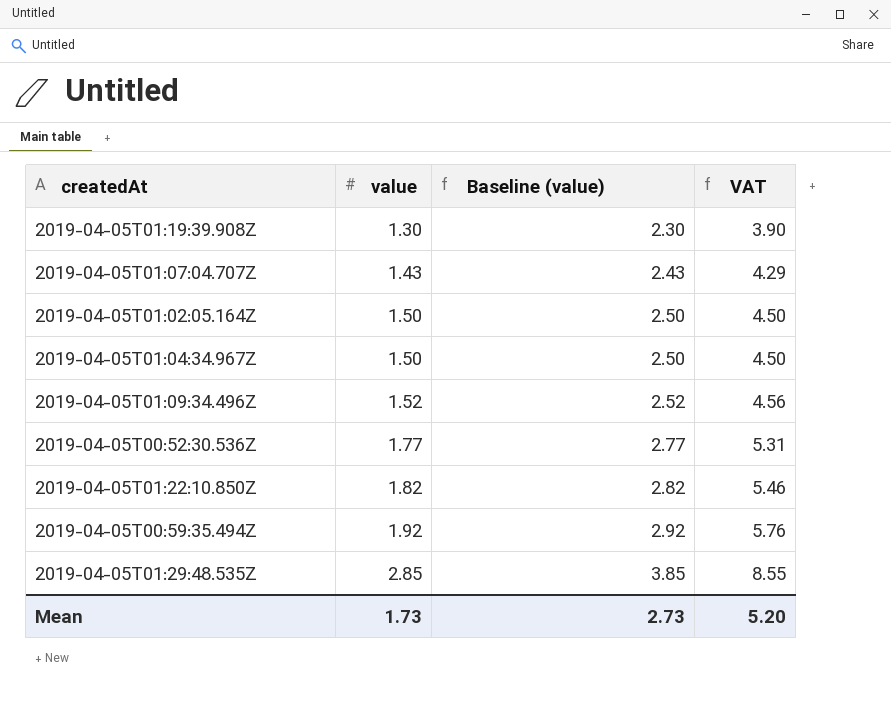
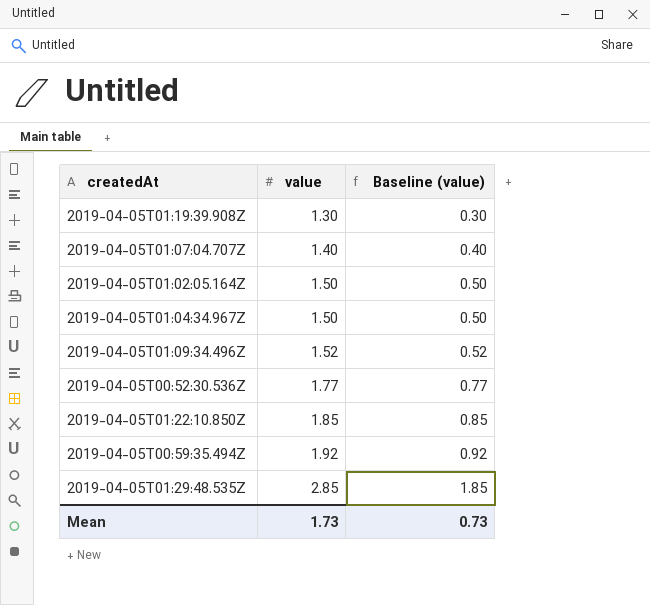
column VAT | formula: [value] * 3 -> none
column Baseline (value) | formula: [value] + 1 -> [value] - 1
2019-04-05T01:07:04.707Z | value: 1.43 -> 1.40
2019-04-05T01:22:10.850Z | value: 1.82 -> 1.85
Mean | Baseline (value): 2.73 -> 0.73

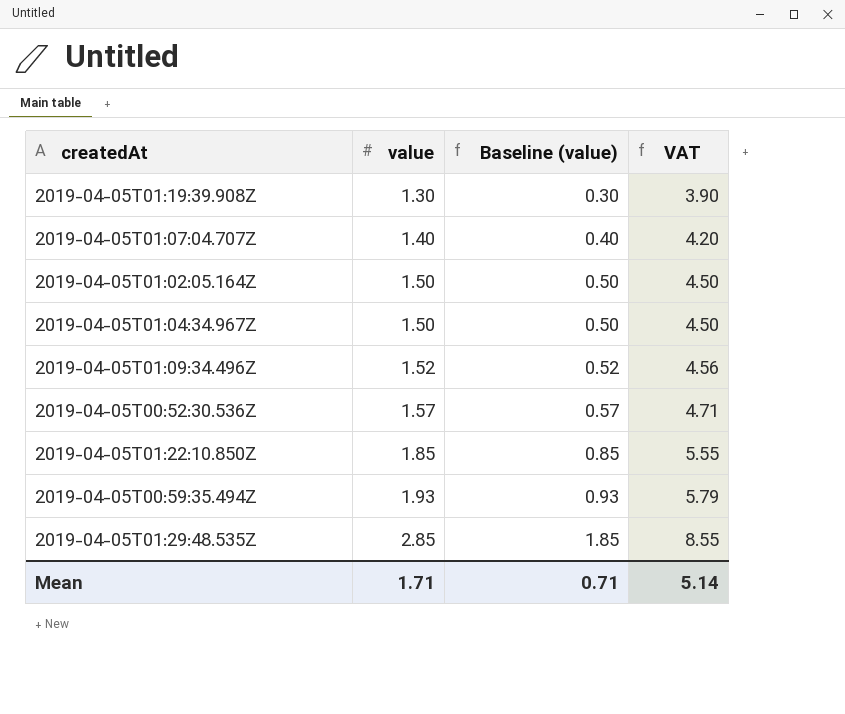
column VAT | formula: none -> [value] * 3
2019-04-05T00:52:30.536Z | value: 1.77 -> 1.57
2019-04-05T00:52:30.536Z | Baseline (value): 0.77 -> 0.57
2019-04-05T00:59:35.494Z | value: 1.92 -> 1.93
2019-04-05T00:59:35.494Z | Baseline (value): 0.92 -> 0.93
Mean | value: 1.73 -> 1.71
Mean | Baseline (value): 0.73 -> 0.71

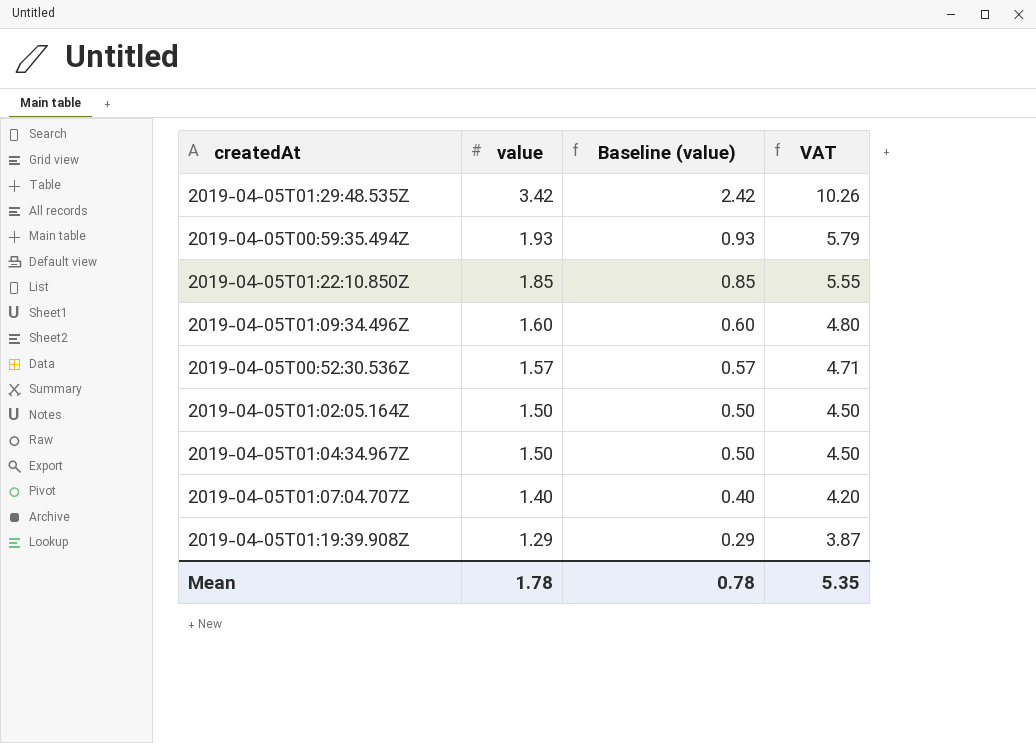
row order: value ascending -> value descending
2019-04-05T01:29:48.535Z | value: 2.85 -> 3.42
2019-04-05T01:29:48.535Z | Baseline (value): 1.85 -> 2.42
2019-04-05T01:29:48.535Z | VAT: 8.55 -> 10.26
2019-04-05T01:09:34.496Z | value: 1.52 -> 1.60
2019-04-05T01:09:34.496Z | Baseline (value): 0.52 -> 0.60
2019-04-05T01:09:34.496Z | VAT: 4.56 -> 4.80
2019-04-05T01:19:39.908Z | value: 1.30 -> 1.29
2019-04-05T01:19:39.908Z | Baseline (value): 0.30 -> 0.29
2019-04-05T01:19:39.908Z | VAT: 3.90 -> 3.87
Mean | value: 1.71 -> 1.78
Mean | Baseline (value): 0.71 -> 0.78
Mean | VAT: 5.14 -> 5.35

